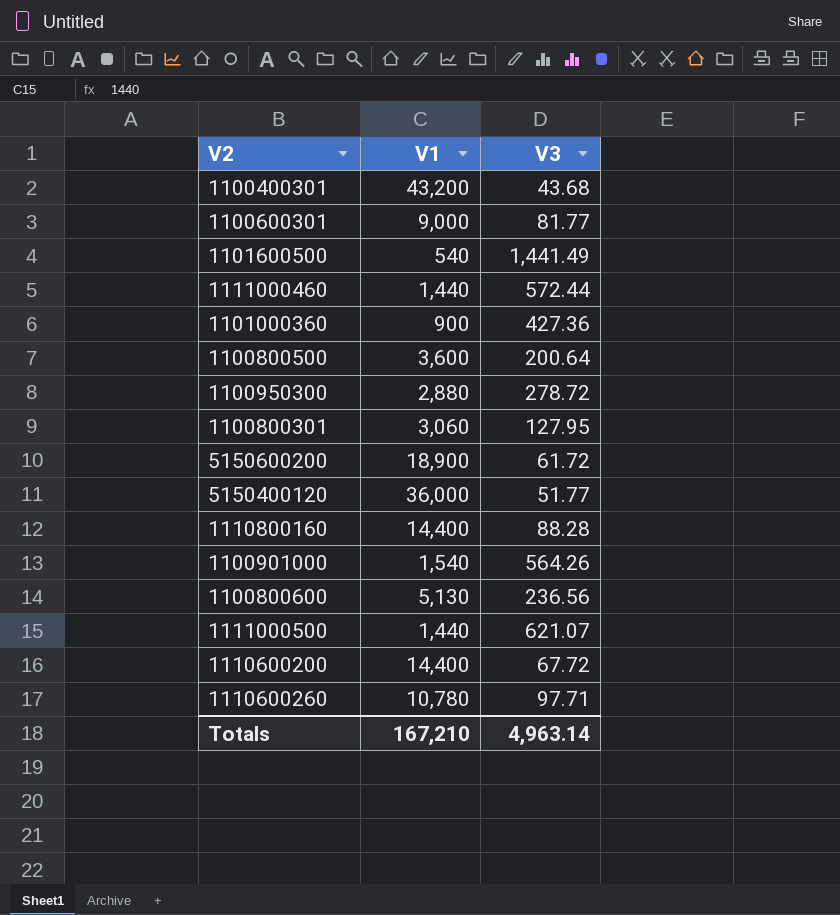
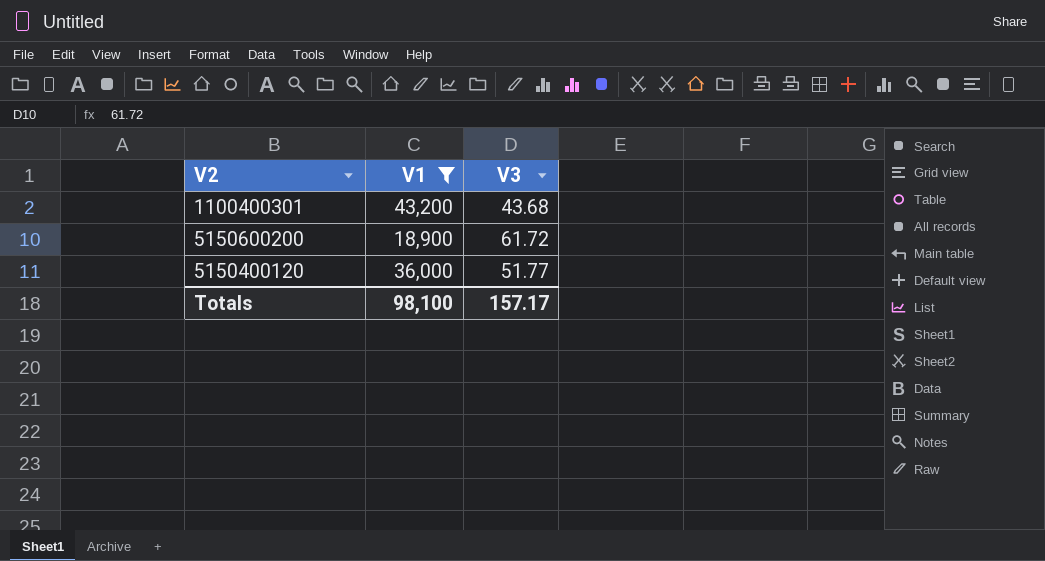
filter: none -> V1 >= 18,900
Totals | V1: 167,210 -> 98,100
Totals | V3: 4,963.14 -> 157.17

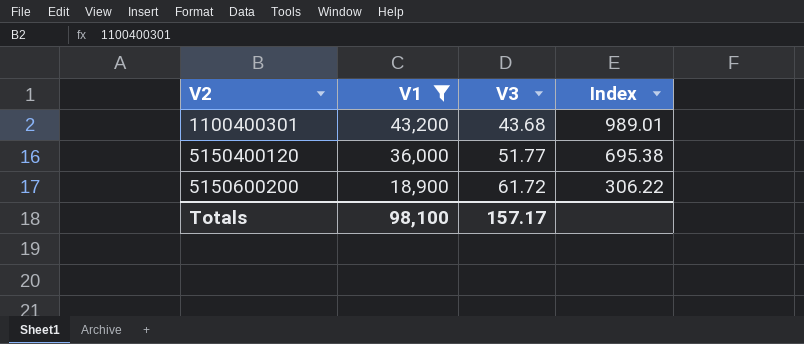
row order: none -> V2 ascending
column Index | formula: none -> [V1] / [V3]

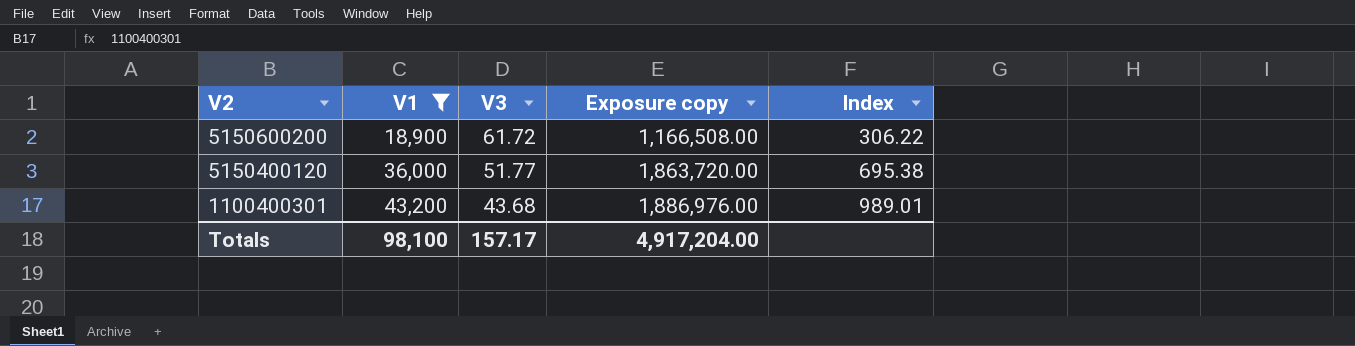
row order: V2 ascending -> V2 descending
column Exposure copy | formula: none -> [V1] * [V3]

